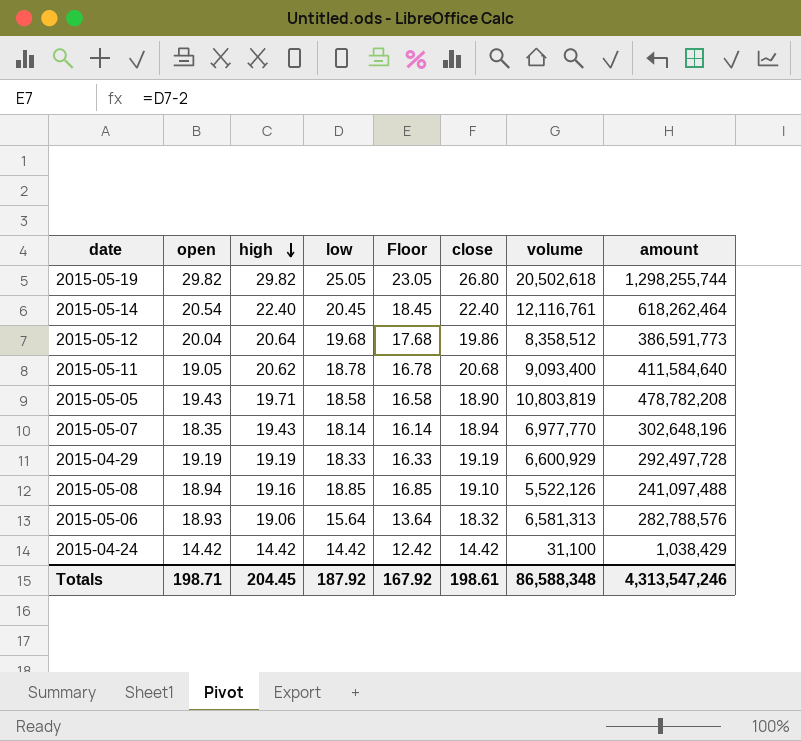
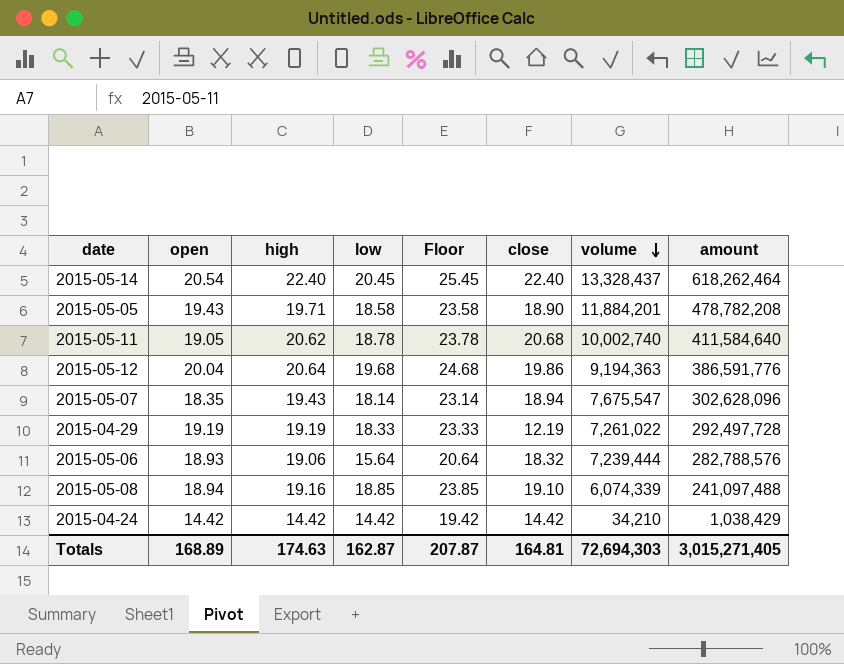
row order: high descending -> volume descending
column Floor | formula: [low] - 2 -> [low] + 5
row 2015-05-19: 29.82 | 29.82 | 25.05 | 23.05 | 26.80 | 20,502,618 | 1,298,255,744 -> none
2015-05-14 | volume: 12,116,761 -> 13,328,437
2015-05-05 | volume: 10,803,819 -> 11,884,201
2015-05-11 | volume: 9,093,400 -> 10,002,740
2015-05-12 | volume: 8,358,512 -> 9,194,363
2015-05-12 | amount: 386,591,773 -> 386,591,776
2015-05-07 | volume: 6,977,770 -> 7,675,547
2015-05-07 | amount: 302,648,196 -> 302,628,096
2015-04-29 | close: 19.19 -> 12.19
2015-04-29 | volume: 6,600,929 -> 7,261,022
2015-05-06 | volume: 6,581,313 -> 7,239,444
2015-05-08 | volume: 5,522,126 -> 6,074,339
2015-04-24 | volume: 31,100 -> 34,210
Totals | open: 198.71 -> 168.89
Totals | high: 204.45 -> 174.63
Totals | low: 187.92 -> 162.87
Totals | Floor: 167.92 -> 207.87
Totals | close: 198.61 -> 164.81
Totals | volume: 86,588,348 -> 72,694,303
Totals | amount: 4,313,547,246 -> 3,015,271,405

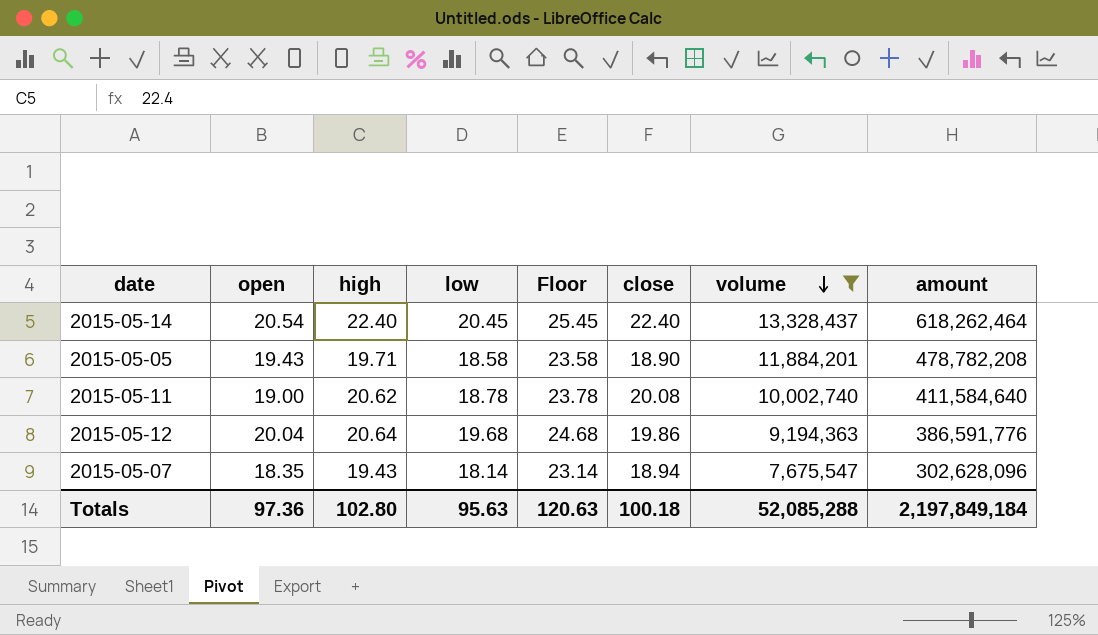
filter: none -> volume >= 7,675,547
2015-05-11 | open: 19.05 -> 19.00
2015-05-11 | close: 20.68 -> 20.08
Totals | open: 168.89 -> 97.36
Totals | high: 174.63 -> 102.80
Totals | low: 162.87 -> 95.63
Totals | Floor: 207.87 -> 120.63
Totals | close: 164.81 -> 100.18
Totals | volume: 72,694,303 -> 52,085,288
Totals | amount: 3,015,271,405 -> 2,197,849,184

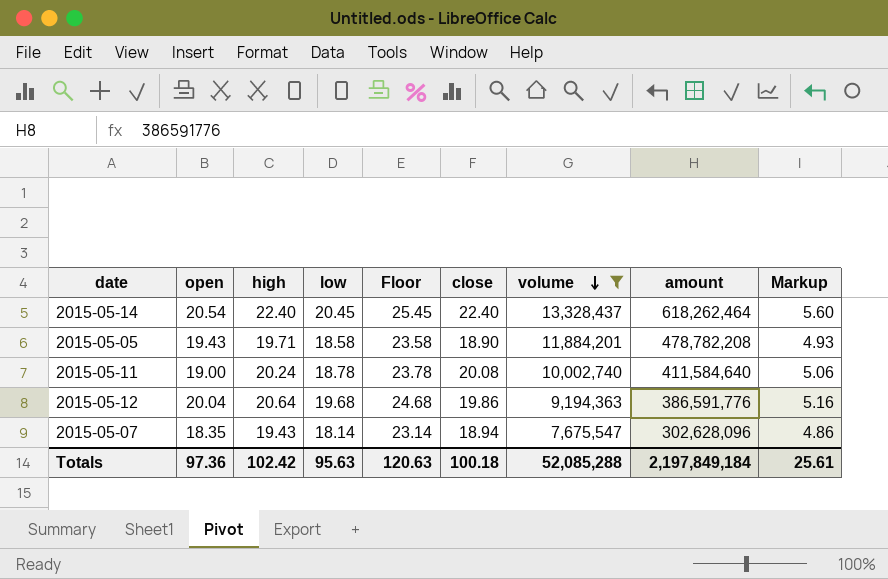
column Markup | formula: none -> [high] * 0.25
2015-05-11 | high: 20.62 -> 20.24
Totals | high: 102.80 -> 102.42

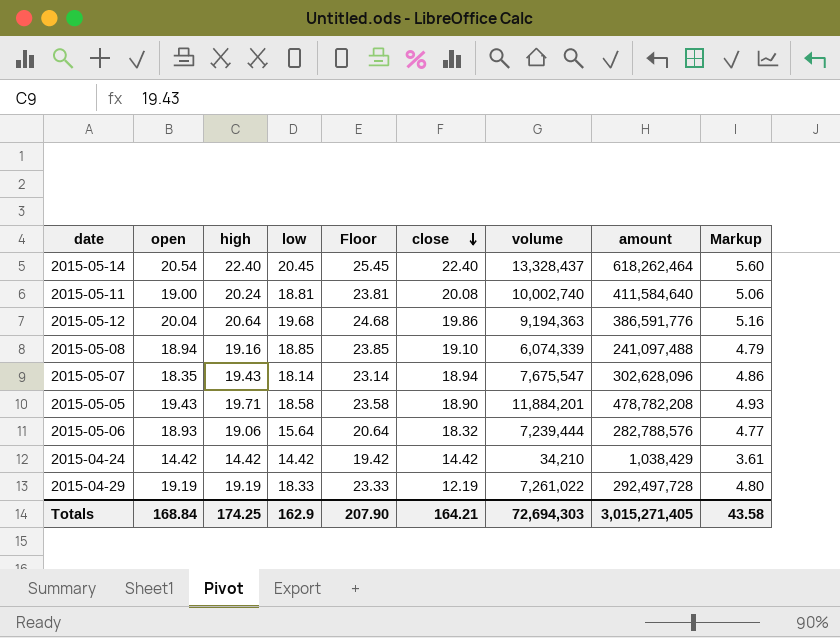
filter: volume >= 7,675,547 -> none
row order: volume descending -> close descending
2015-05-11 | low: 18.78 -> 18.81
2015-05-11 | Floor: 23.78 -> 23.81
Totals | open: 97.36 -> 168.84
Totals | high: 102.42 -> 174.25
Totals | low: 95.63 -> 162.9
Totals | Floor: 120.63 -> 207.90
Totals | close: 100.18 -> 164.21
Totals | volume: 52,085,288 -> 72,694,303
Totals | amount: 2,197,849,184 -> 3,015,271,405
Totals | Markup: 25.61 -> 43.58

